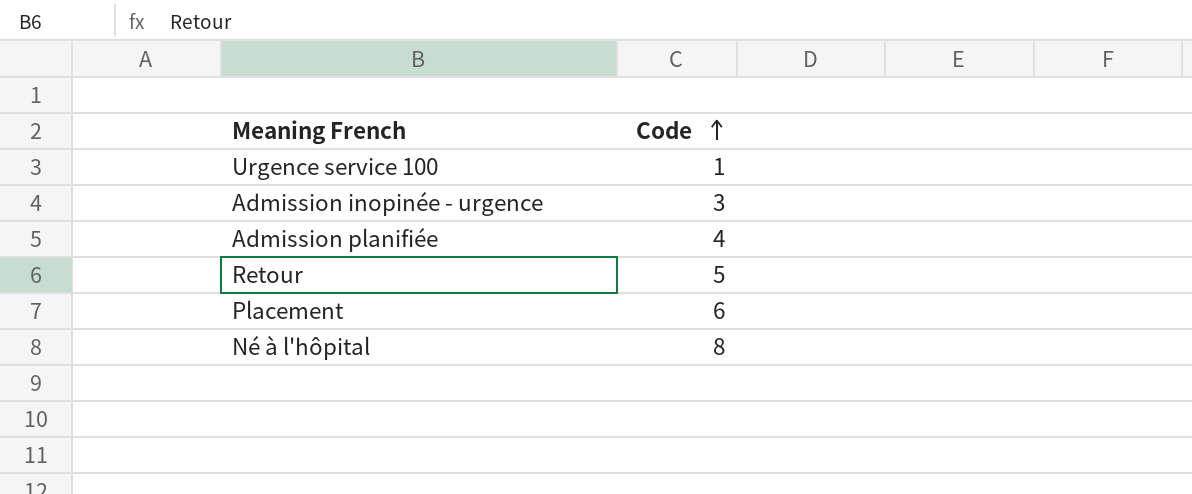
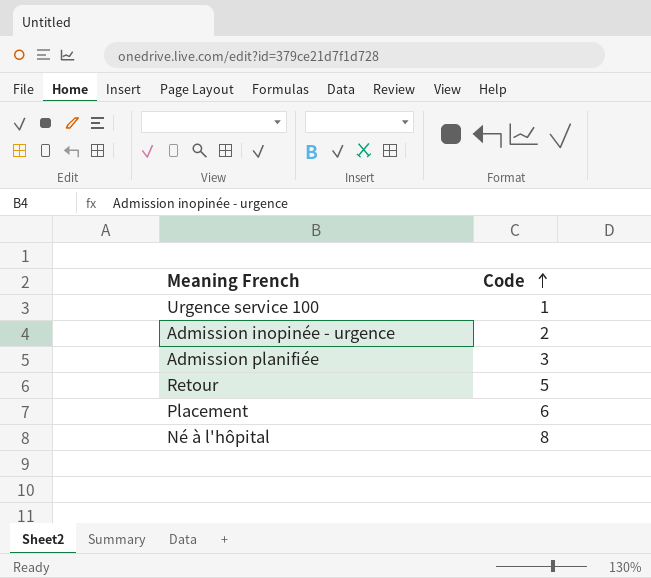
Admission inopinée - urgence | Code: 3 -> 2
Admission planifiée | Code: 4 -> 3

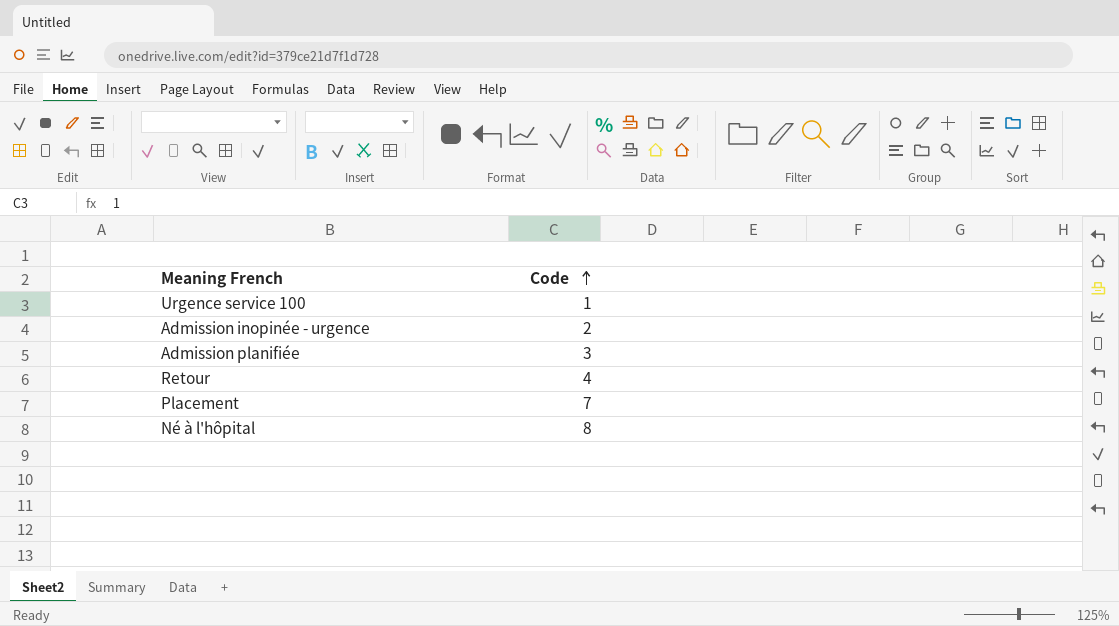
Retour | Code: 5 -> 4
Placement | Code: 6 -> 7

